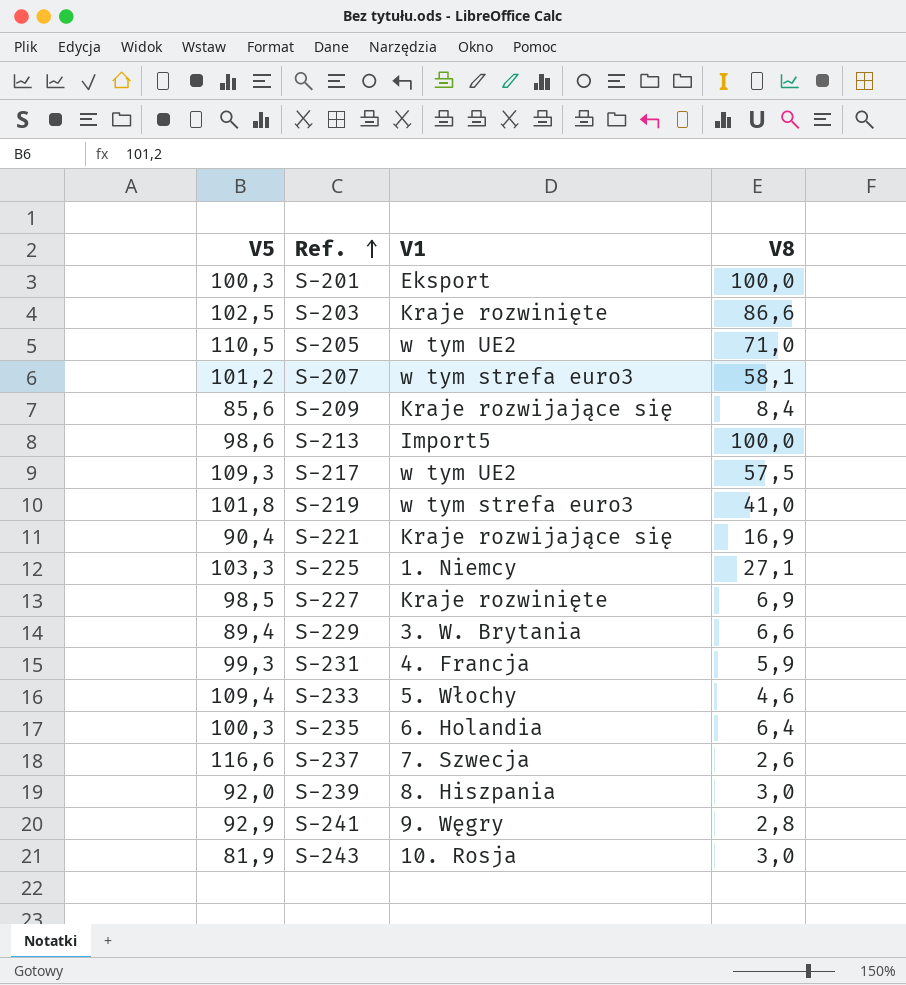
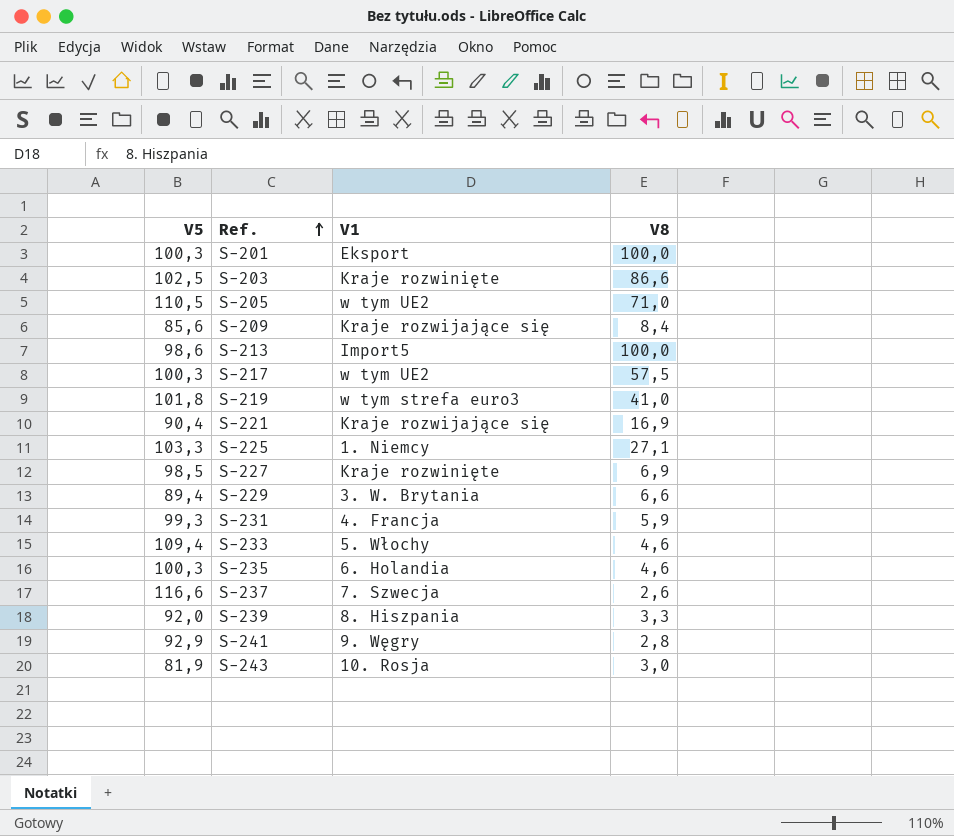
row S-207: 101,2 | w tym strefa euro3 | 58,1 -> none
S-217 | V5: 109,3 -> 100,3
S-235 | V8: 6,4 -> 4,6
S-239 | V8: 3,0 -> 3,3

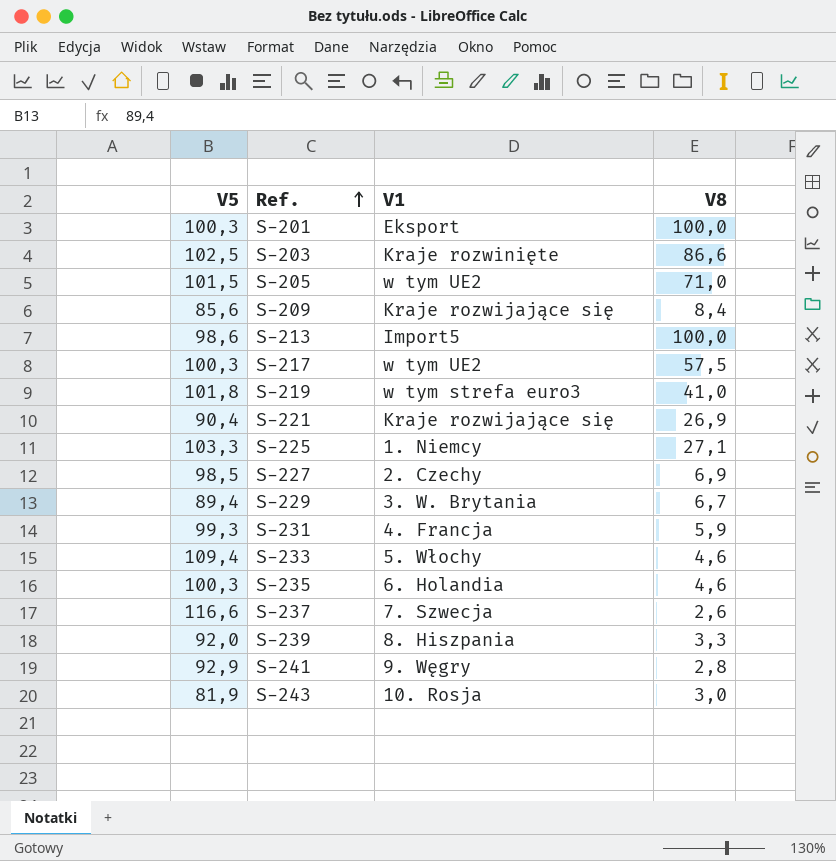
S-205 | V5: 110,5 -> 101,5
S-221 | V8: 16,9 -> 26,9
S-227 | V1: Kraje rozwinięte -> 2. Czechy
S-229 | V8: 6,6 -> 6,7

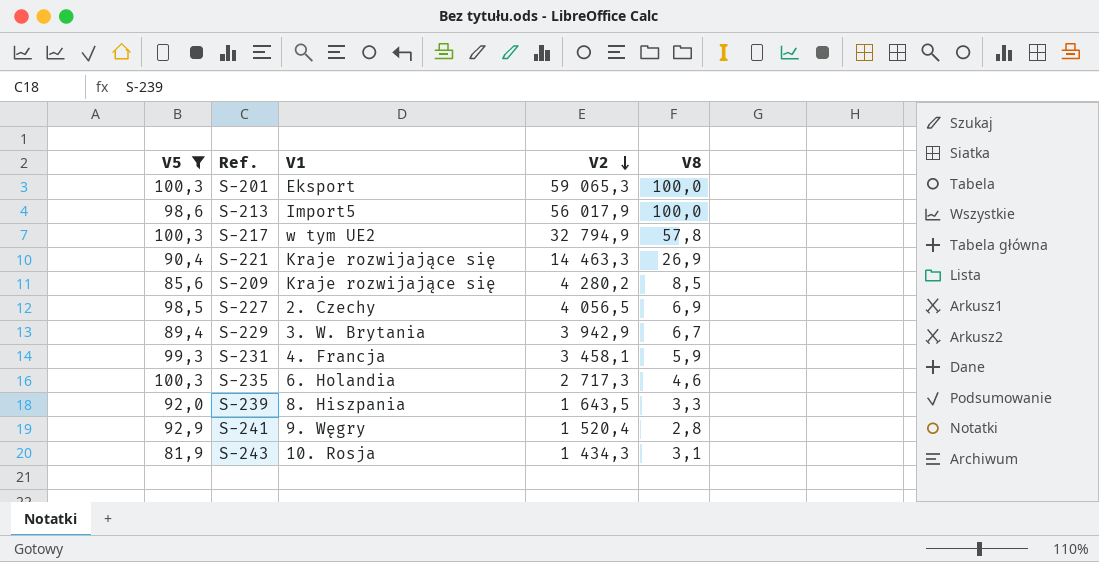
filter: none -> V5 <= 100,3
row order: Ref. ascending -> V2 descending
column V2 | position: none -> 4
S-217 | V8: 57,5 -> 57,8
S-209 | V8: 8,4 -> 8,5
S-243 | V8: 3,0 -> 3,1

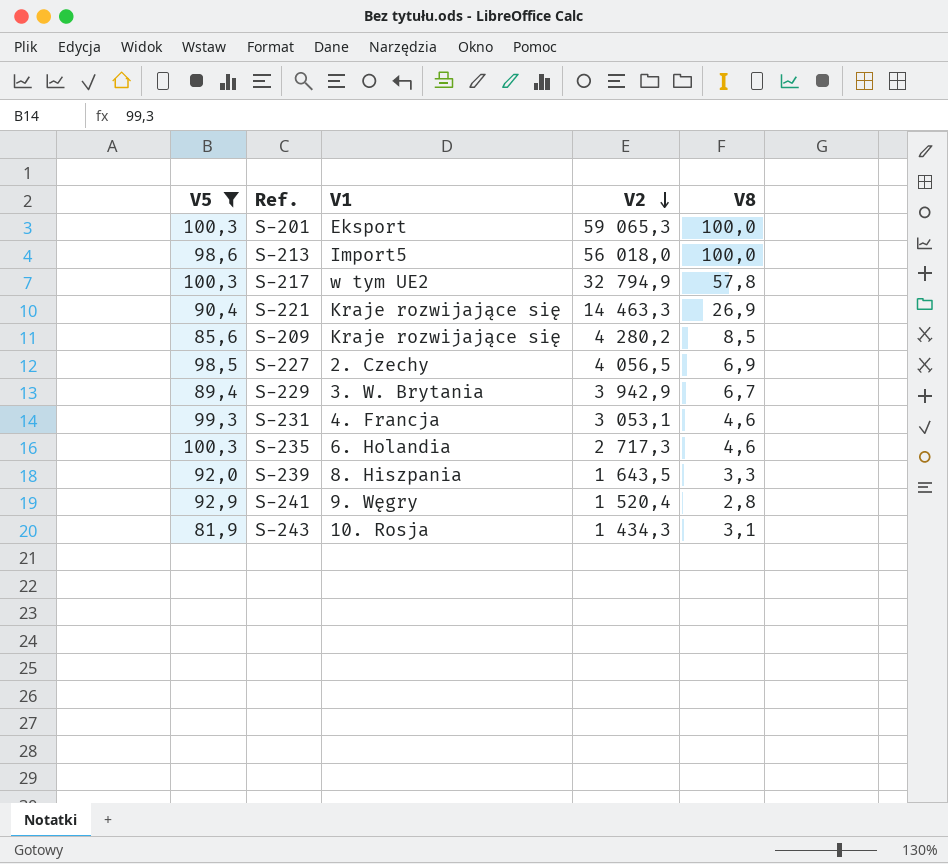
S-213 | V2: 56 017,9 -> 56 018,0
S-231 | V2: 3 458,1 -> 3 053,1
S-231 | V8: 5,9 -> 4,6

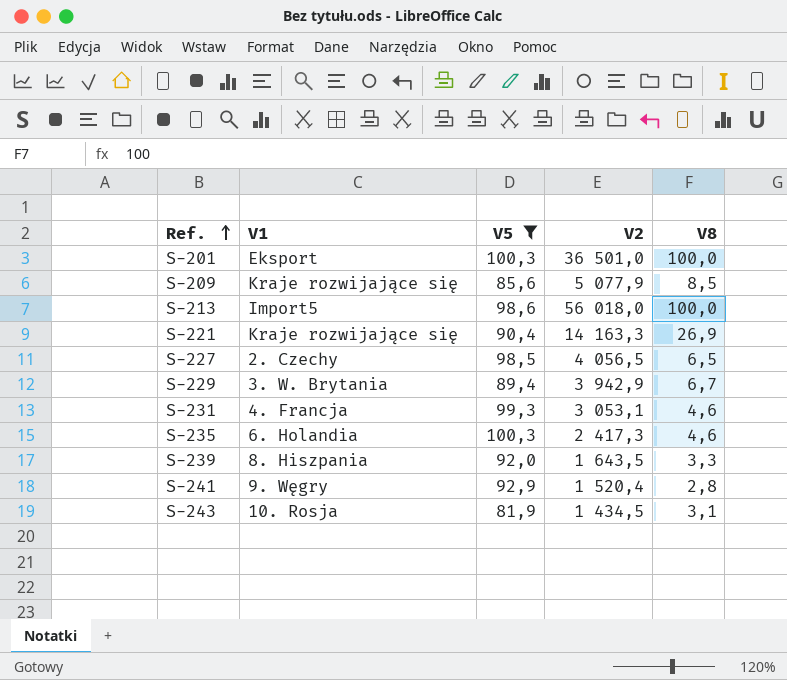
row order: V2 descending -> Ref. ascending
column V5 | position: 1 -> 3
row S-217: 100,3 | w tym UE2 | 32 794,9 | 57,8 -> none
S-201 | V2: 59 065,3 -> 36 501,0
S-209 | V2: 4 280,2 -> 5 077,9
S-221 | V2: 14 463,3 -> 14 163,3
S-227 | V8: 6,9 -> 6,5
S-235 | V2: 2 717,3 -> 2 417,3
S-243 | V2: 1 434,3 -> 1 434,5

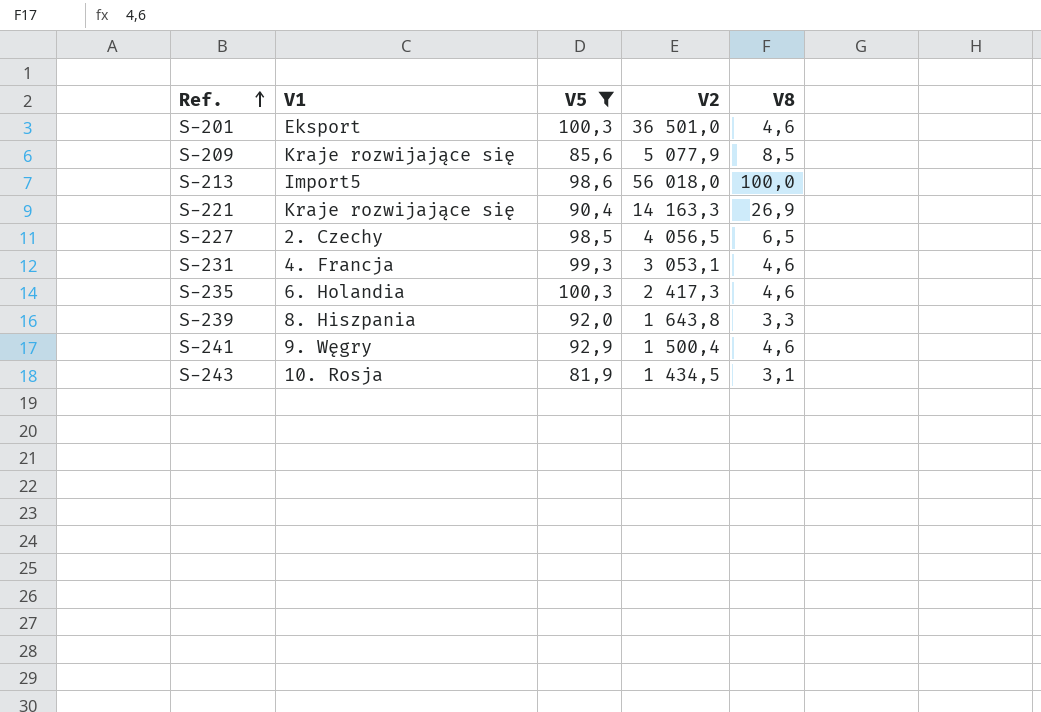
row S-229: 3. W. Brytania | 89,4 | 3 942,9 | 6,7 -> none
S-201 | V8: 100,0 -> 4,6
S-239 | V2: 1 643,5 -> 1 643,8
S-241 | V2: 1 520,4 -> 1 500,4
S-241 | V8: 2,8 -> 4,6

